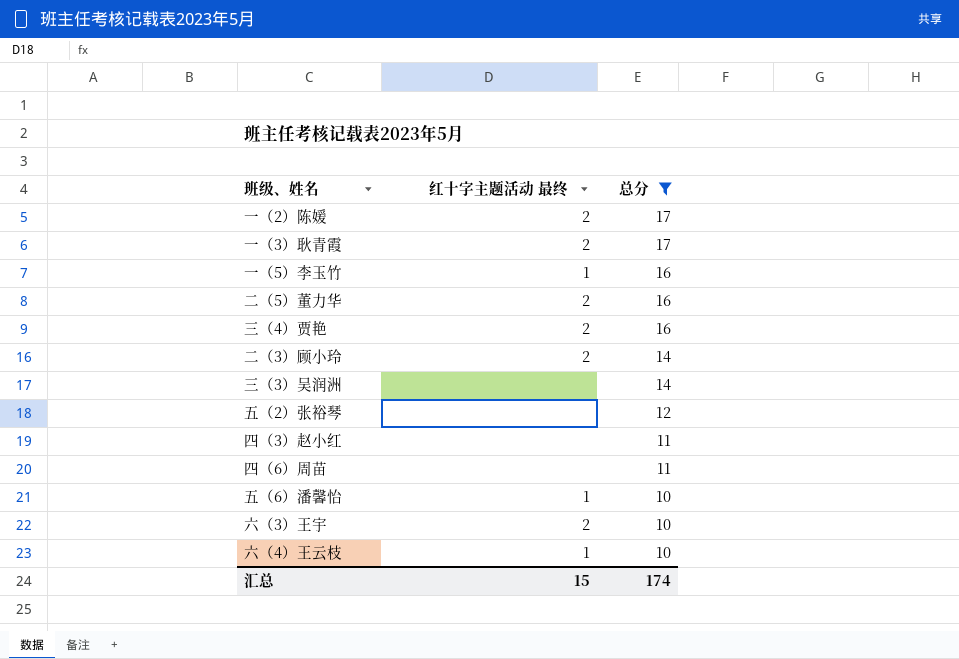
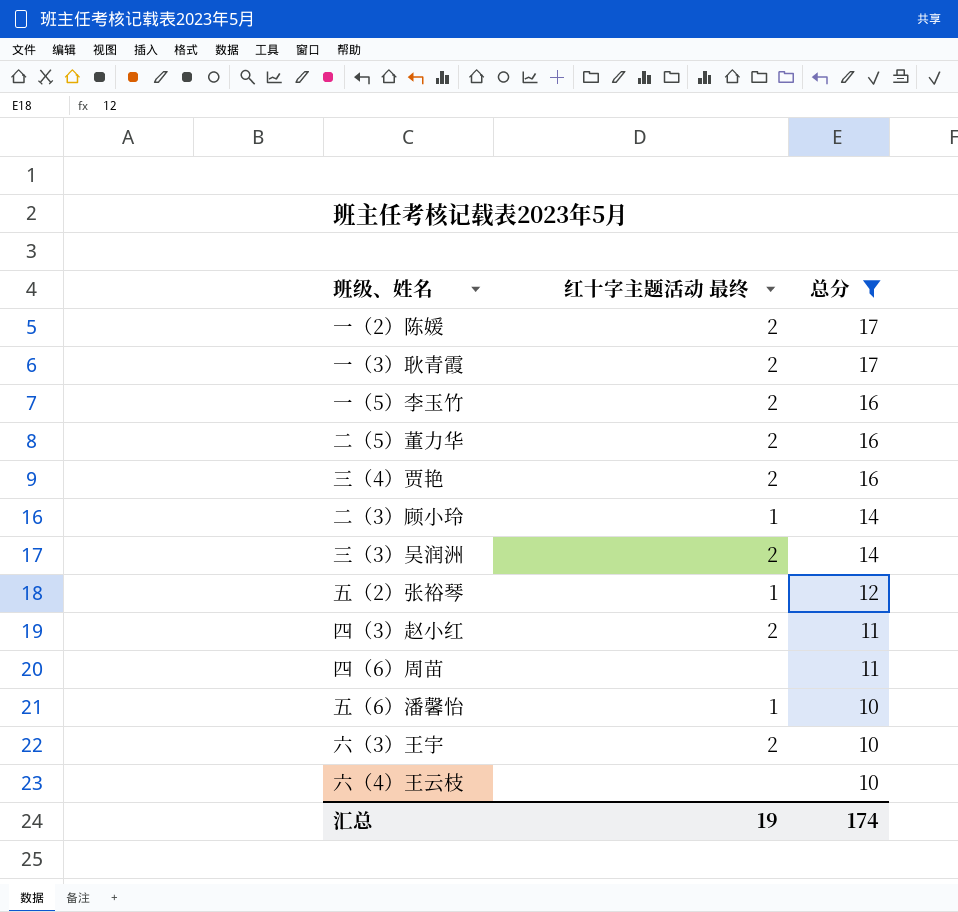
一（5）李玉竹 | 红十字主题活动 最终: 1 -> 2
二（3）顾小玲 | 红十字主题活动 最终: 2 -> 1
三（3）吴润洲 | 红十字主题活动 最终: none -> 2
五（2）张裕琴 | 红十字主题活动 最终: none -> 1
四（3）赵小红 | 红十字主题活动 最终: none -> 2
六（4）王云枝 | 红十字主题活动 最终: 1 -> none
汇总 | 红十字主题活动 最终: 15 -> 19

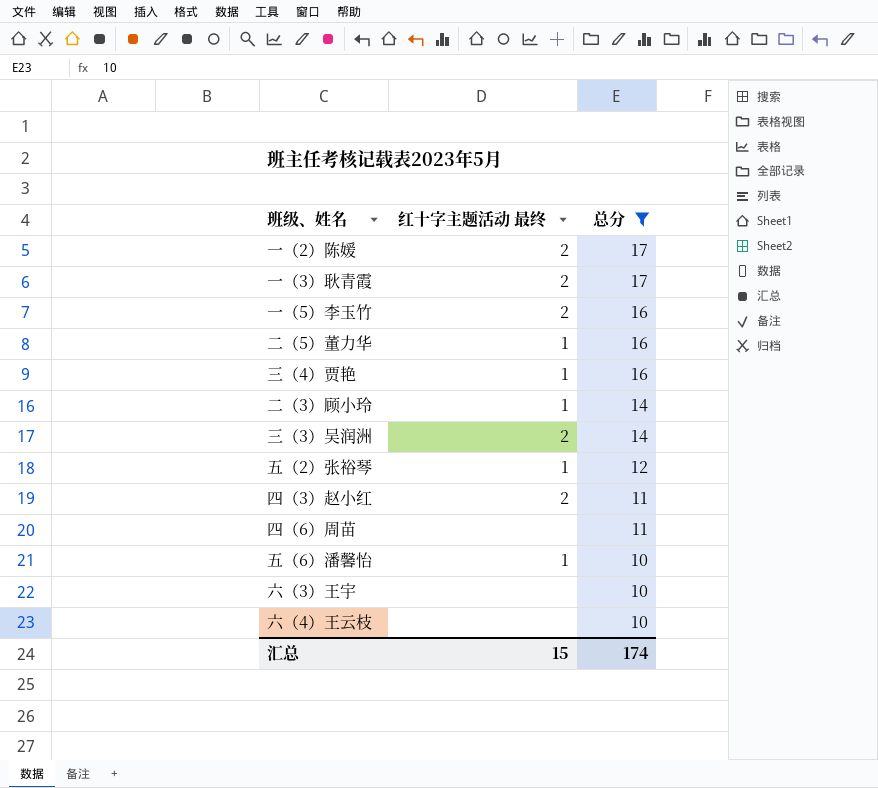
二（5）董力华 | 红十字主题活动 最终: 2 -> 1
三（4）贾艳 | 红十字主题活动 最终: 2 -> 1
六（3）王宇 | 红十字主题活动 最终: 2 -> none
汇总 | 红十字主题活动 最终: 19 -> 15

